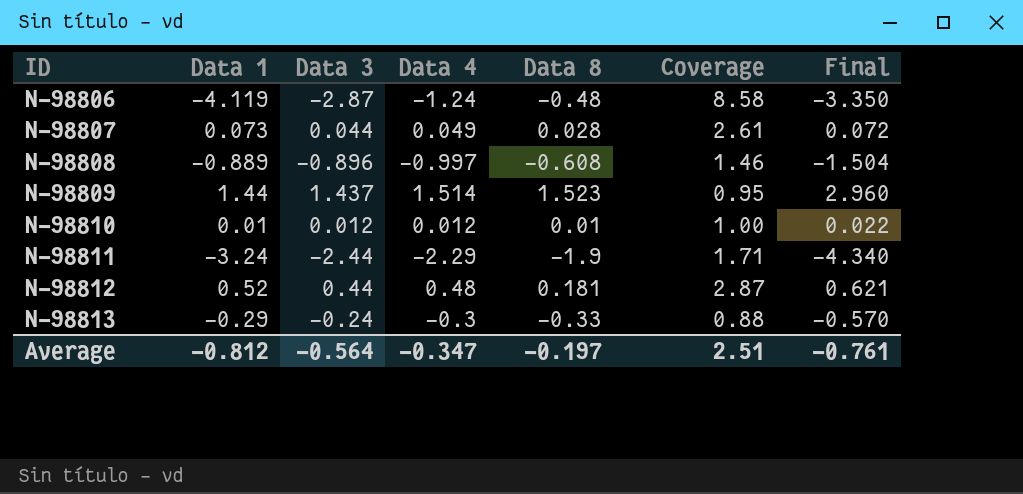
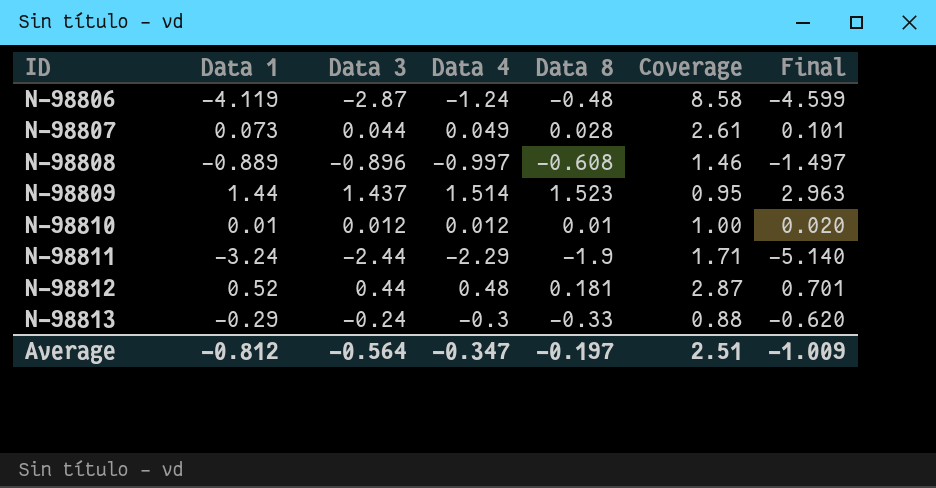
column Final | formula: [Data 3] + [Data 8] -> [Data 1] + [Data 8]
Average | Final: -0.761 -> -1.009

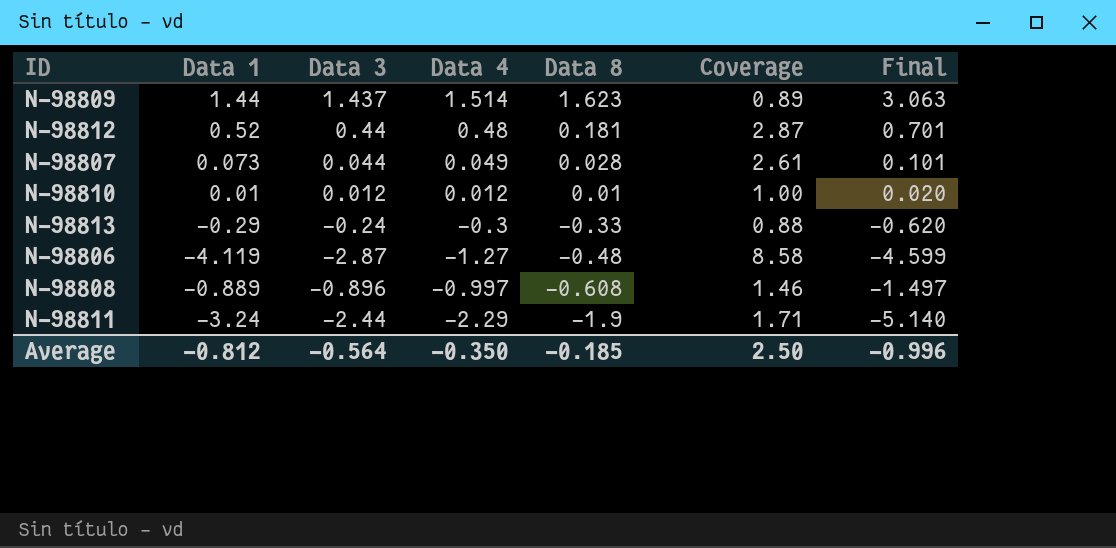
row order: ID ascending -> Data 8 descending
N-98809 | Data 8: 1.523 -> 1.623
N-98809 | Coverage: 0.95 -> 0.89
N-98809 | Final: 2.963 -> 3.063
N-98806 | Data 4: -1.24 -> -1.27
Average | Data 4: -0.347 -> -0.350
Average | Data 8: -0.197 -> -0.185
Average | Coverage: 2.51 -> 2.50
Average | Final: -1.009 -> -0.996

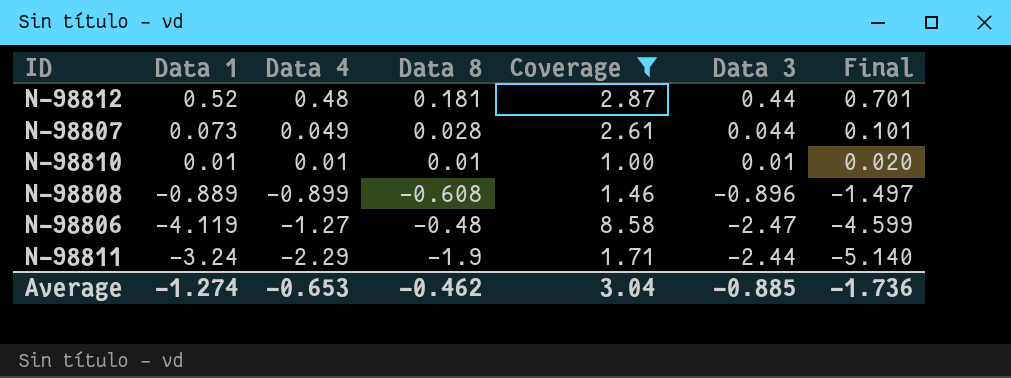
filter: none -> Coverage >= 1.00
row order: Data 8 descending -> Data 4 descending
column Data 3 | position: 3 -> 6
N-98810 | Data 4: 0.012 -> 0.01
N-98810 | Data 3: 0.012 -> 0.01
N-98808 | Data 4: -0.997 -> -0.899
N-98806 | Data 3: -2.87 -> -2.47
Average | Data 1: -0.812 -> -1.274
Average | Data 4: -0.350 -> -0.653
Average | Data 8: -0.185 -> -0.462
Average | Coverage: 2.50 -> 3.04
Average | Data 3: -0.564 -> -0.885
Average | Final: -0.996 -> -1.736

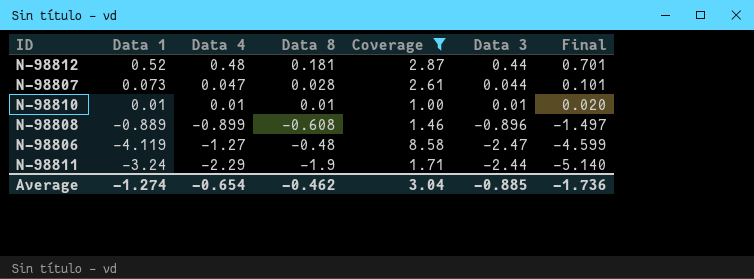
N-98807 | Data 4: 0.049 -> 0.047
Average | Data 4: -0.653 -> -0.654

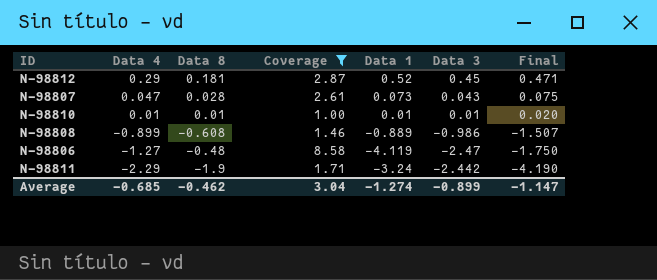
column Data 1 | position: 2 -> 5
column Final | formula: [Data 1] + [Data 8] -> [Data 4] + [Data 8]
N-98812 | Data 4: 0.48 -> 0.29
N-98812 | Data 3: 0.44 -> 0.45
N-98807 | Data 3: 0.044 -> 0.043
N-98808 | Data 3: -0.896 -> -0.986
N-98811 | Data 3: -2.44 -> -2.442
Average | Data 4: -0.654 -> -0.685
Average | Data 3: -0.885 -> -0.899
Average | Final: -1.736 -> -1.147

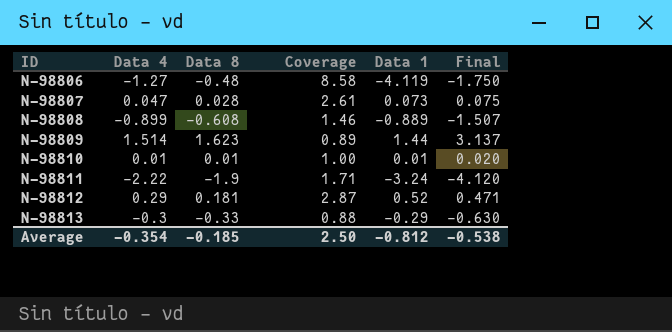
filter: Coverage >= 1.00 -> none
row order: Data 4 descending -> ID ascending
column Data 3 | position: 6 -> none
N-98811 | Data 4: -2.29 -> -2.22
N-98811 | Final: -4.190 -> -4.120
Average | Data 4: -0.685 -> -0.354
Average | Data 8: -0.462 -> -0.185
Average | Coverage: 3.04 -> 2.50
Average | Data 1: -1.274 -> -0.812
Average | Final: -1.147 -> -0.538

